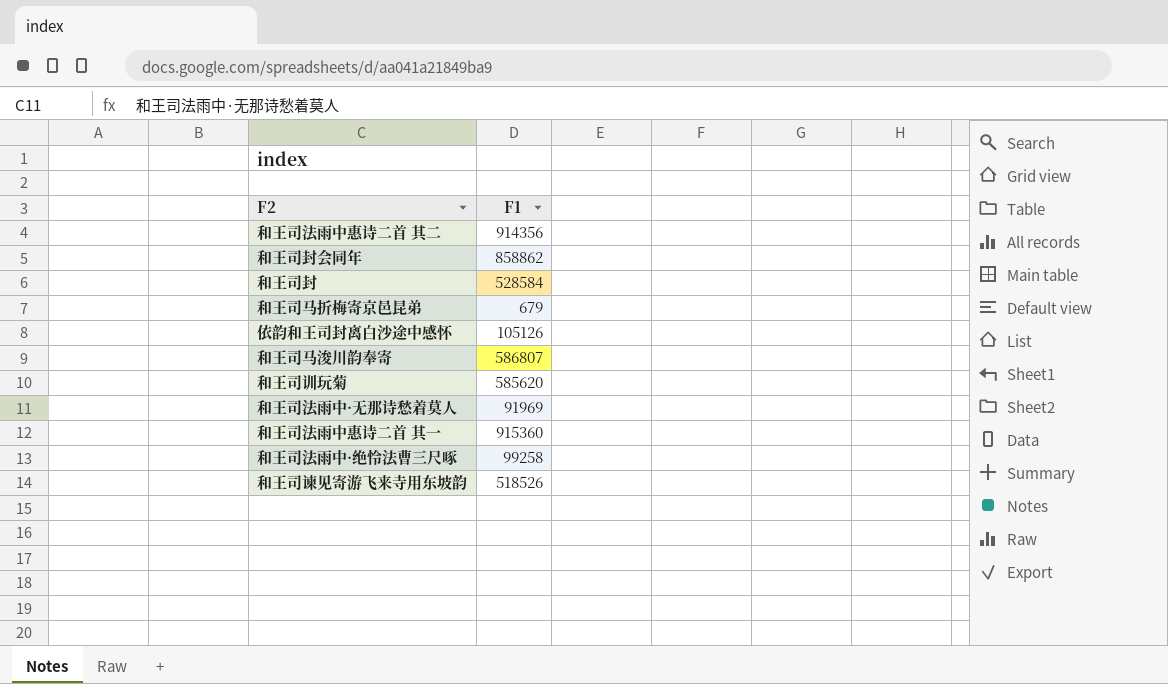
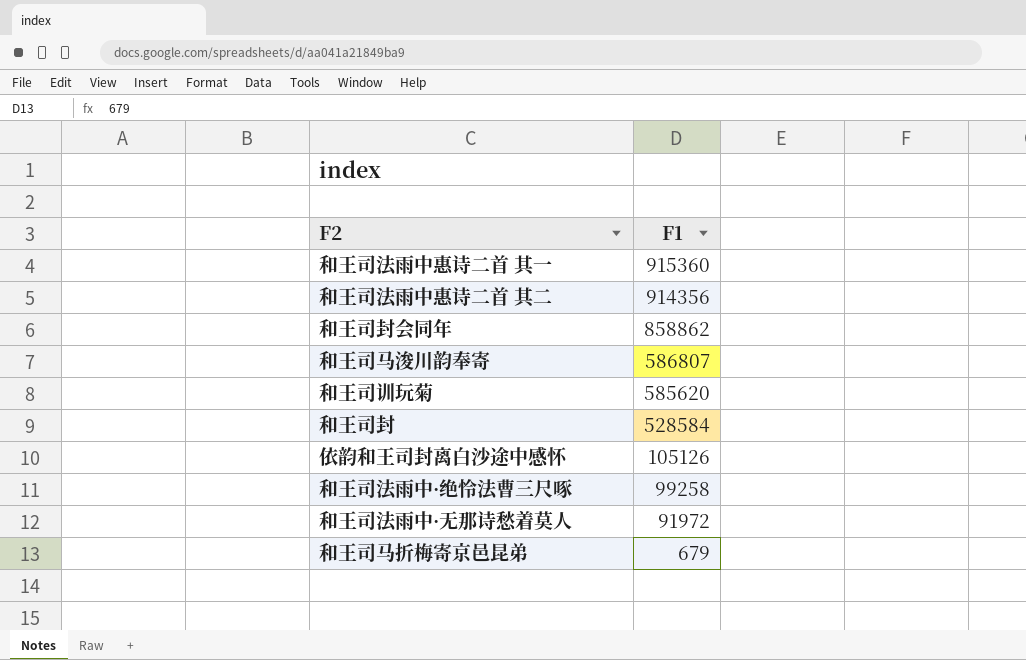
row order: none -> F1 descending
row 和王司谏见寄游飞来寺用东坡韵: 518526 -> none
和王司法雨中·无那诗愁着莫人 | F1: 91969 -> 91972

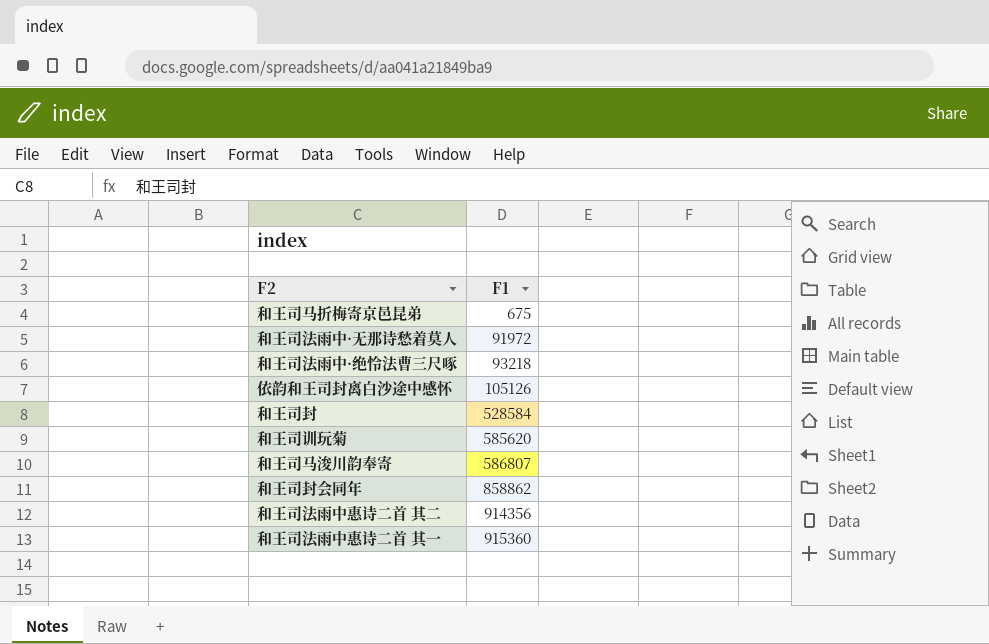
row order: F1 descending -> F1 ascending
和王司马折梅寄京邑昆弟 | F1: 679 -> 675
和王司法雨中·绝怜法曹三尺啄 | F1: 99258 -> 93218

